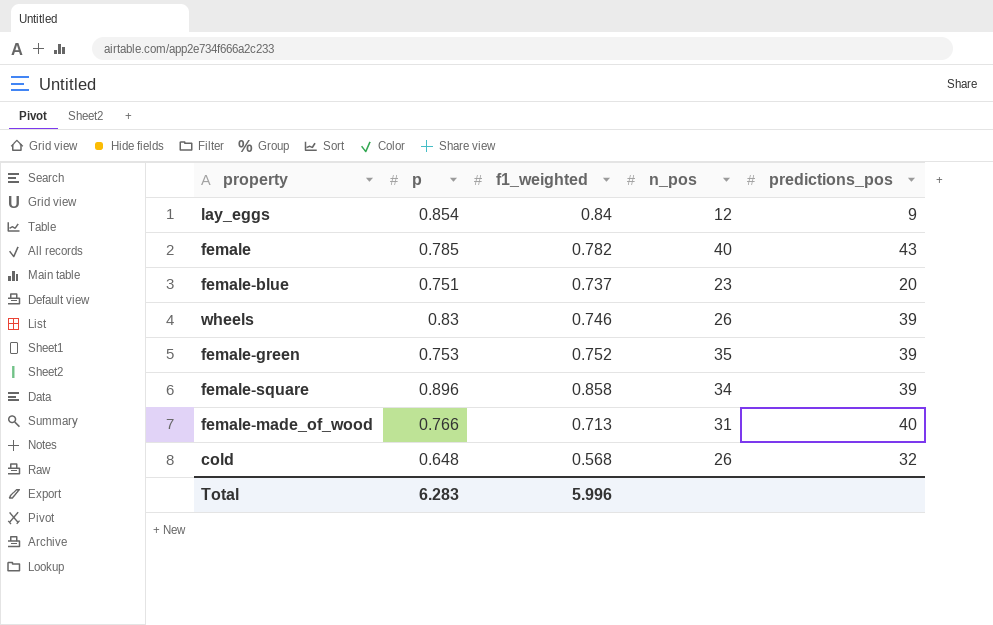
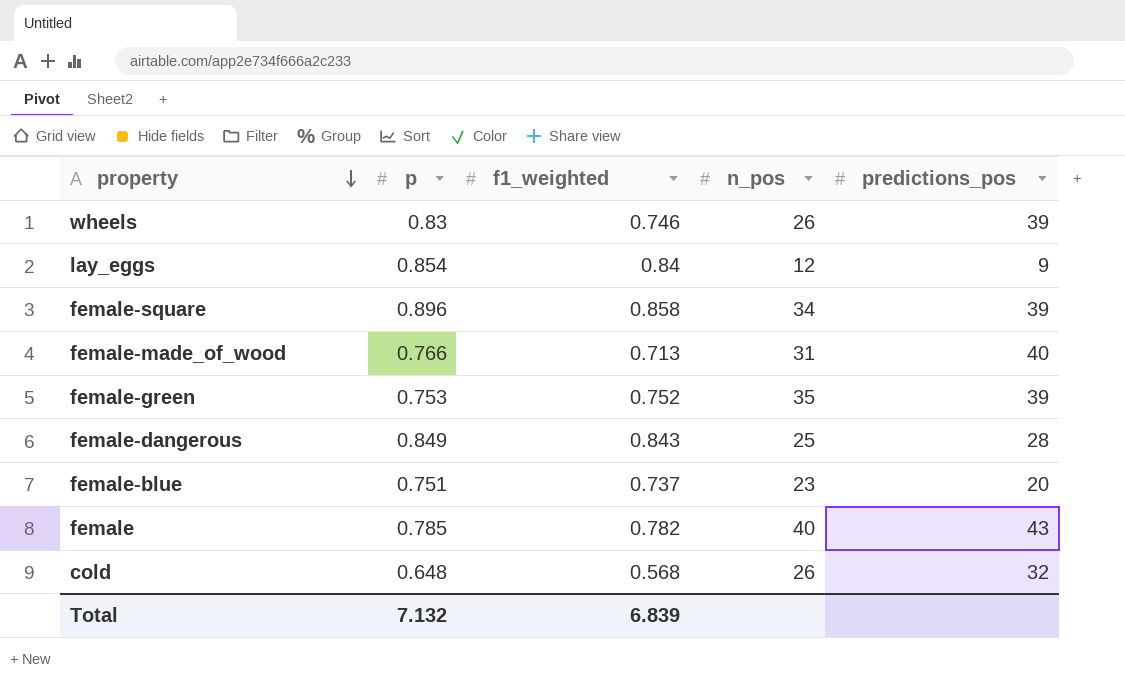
row order: none -> property descending
row female-dangerous: none -> 0.849 | 0.843 | 25 | 28
Total | p: 6.283 -> 7.132
Total | f1_weighted: 5.996 -> 6.839

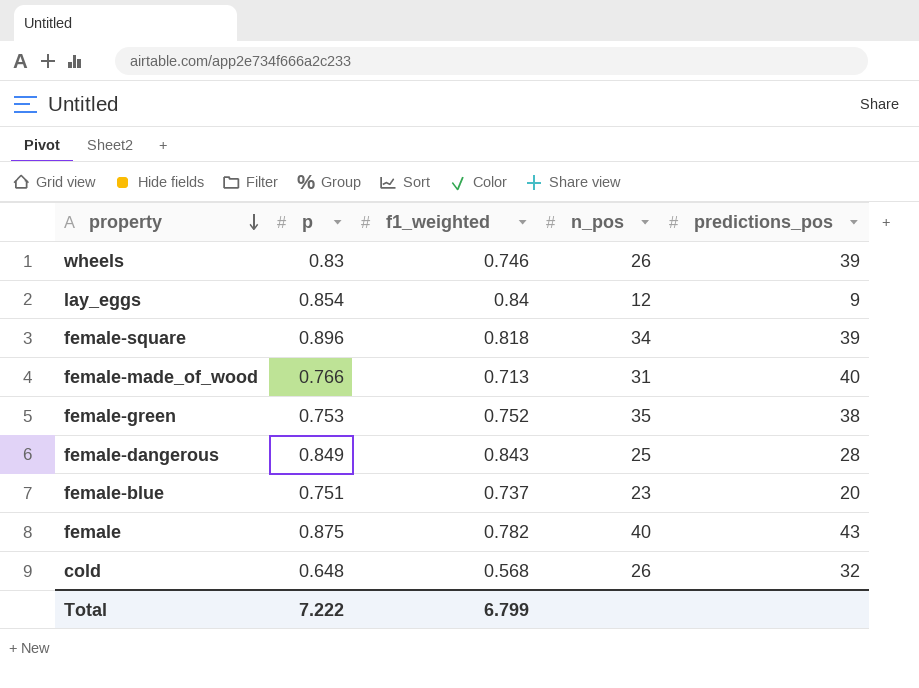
female-square | f1_weighted: 0.858 -> 0.818
female-green | predictions_pos: 39 -> 38
female | p: 0.785 -> 0.875
Total | p: 7.132 -> 7.222
Total | f1_weighted: 6.839 -> 6.799

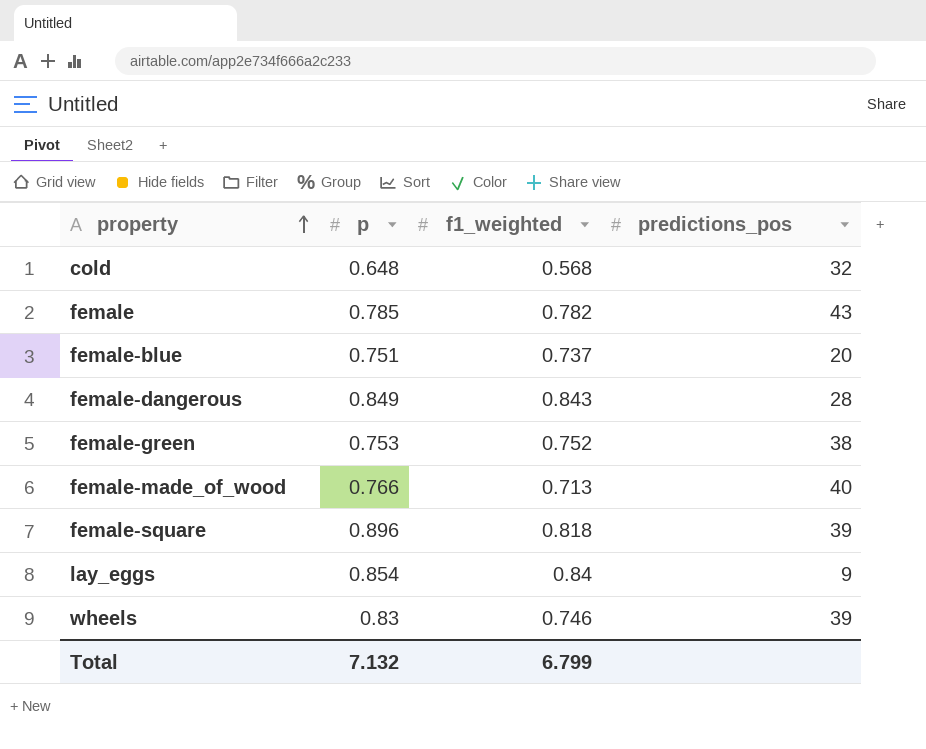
row order: property descending -> property ascending
column n_pos | position: 4 -> none
female | p: 0.875 -> 0.785
Total | p: 7.222 -> 7.132

